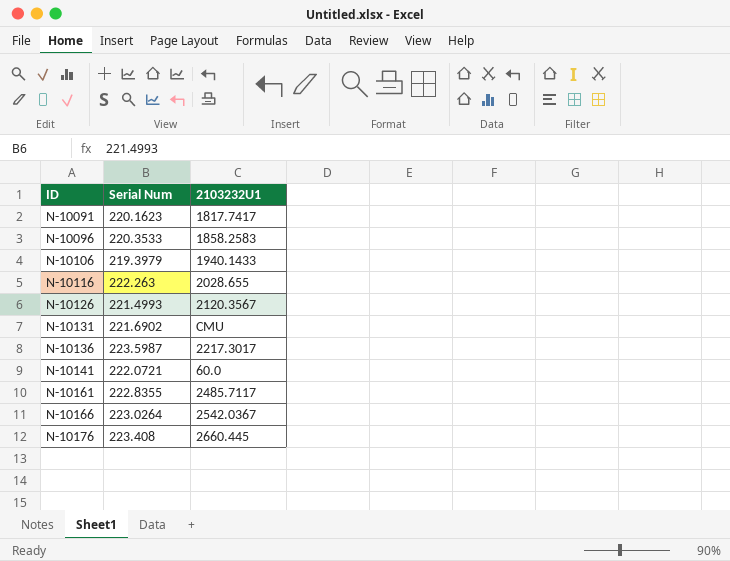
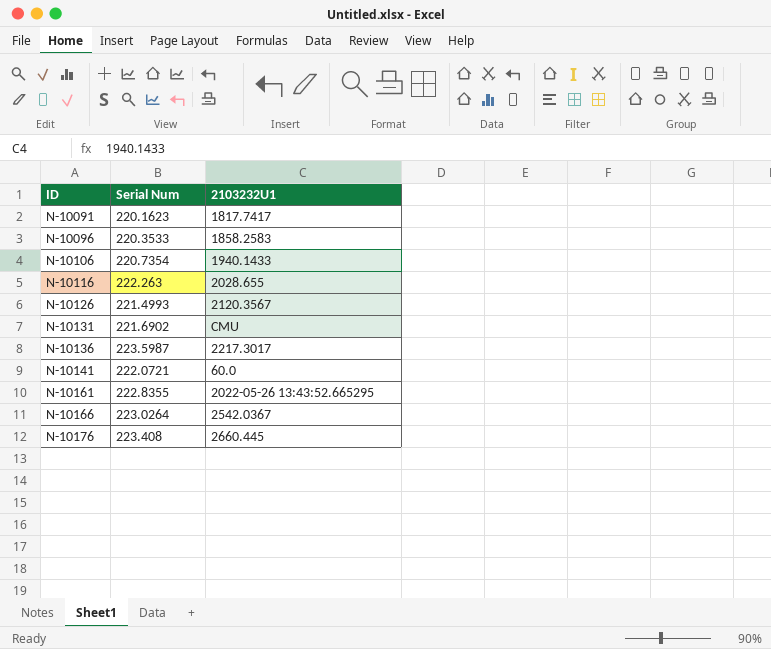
N-10106 | Serial Num: 219.3979 -> 220.7354
N-10161 | 2103232U1: 2485.7117 -> 2022-05-26 13:43:52.665295

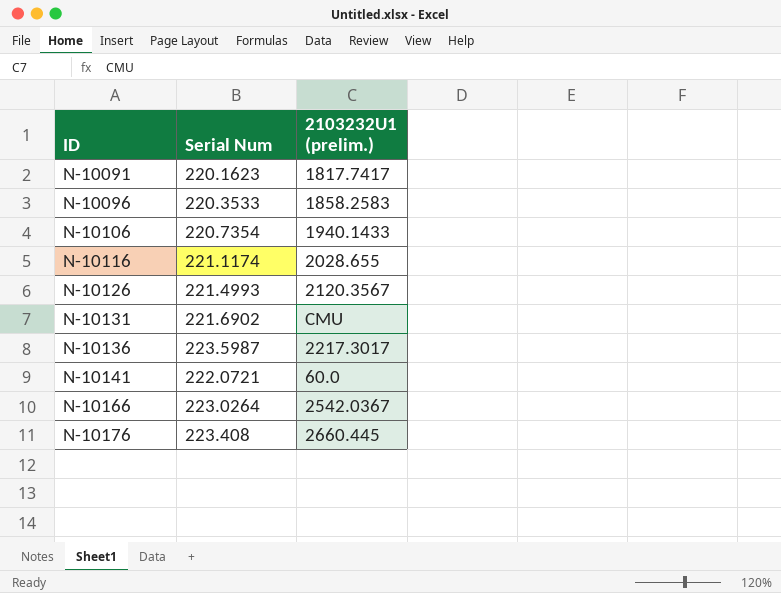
column name: 2103232U1 -> 2103232U1 (prelim.)
row N-10161: 222.8355 | 2022-05-26 13:43:52.665295 -> none
N-10116 | Serial Num: 222.263 -> 221.1174

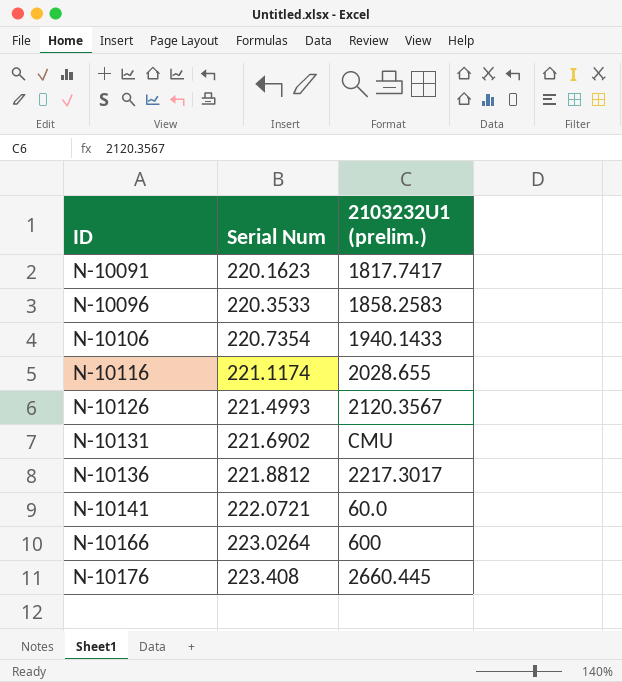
N-10136 | Serial Num: 223.5987 -> 221.8812
N-10166 | 2103232U1 (prelim.): 2542.0367 -> 600

